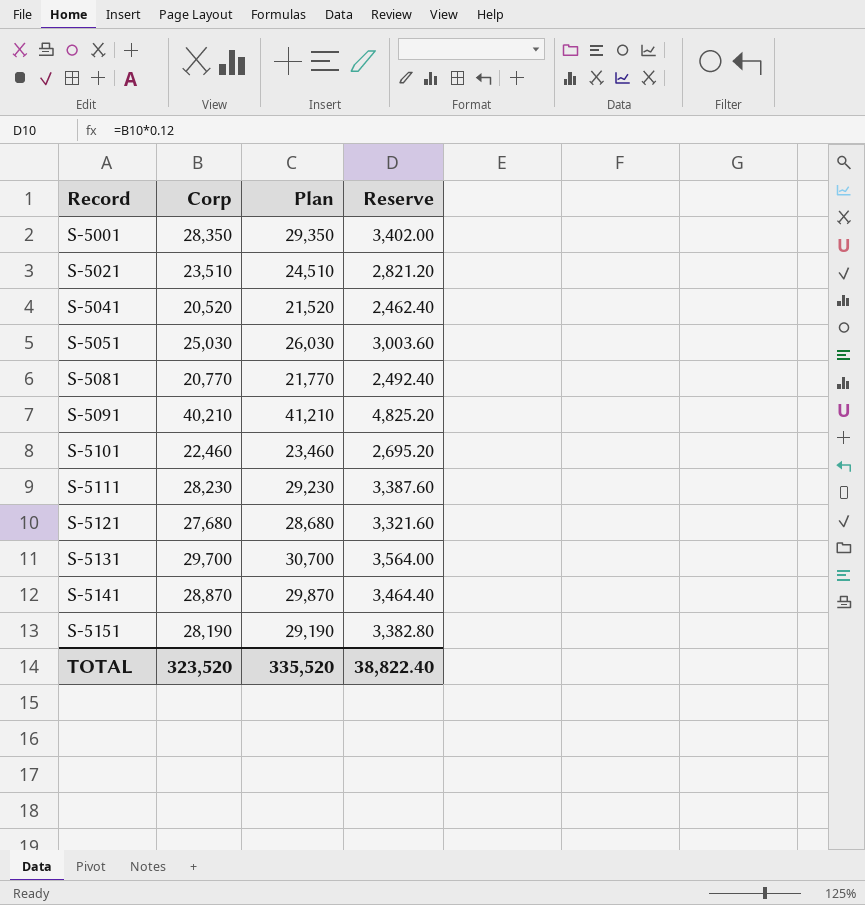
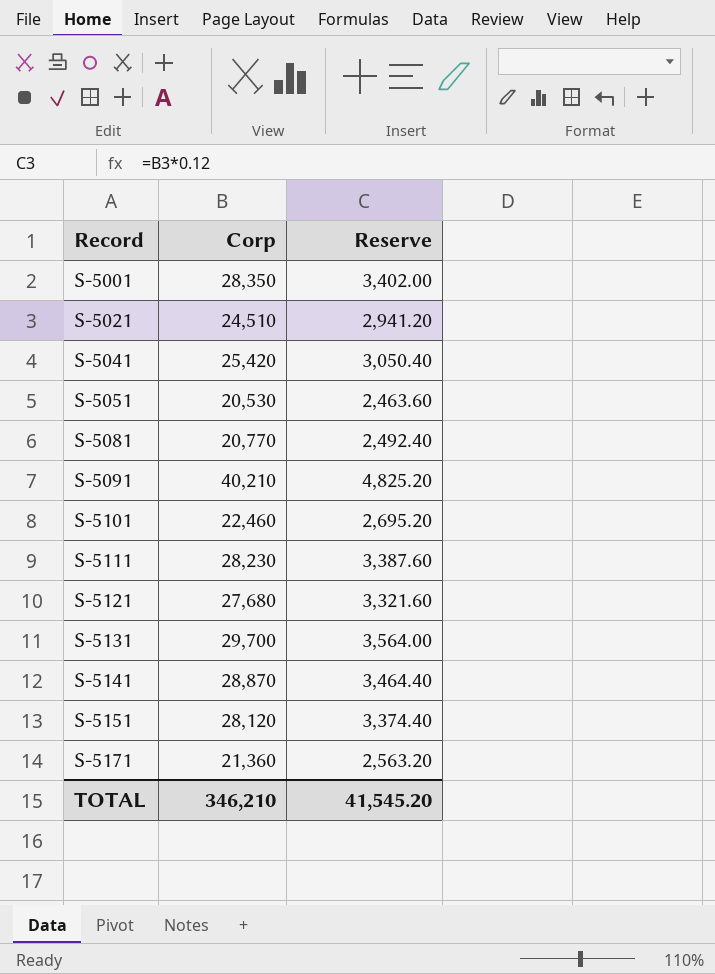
column Plan | formula: [Corp] + 1000 -> none
S-5021 | Corp: 23,510 -> 24,510
S-5021 | Reserve: 2,821.20 -> 2,941.20
S-5041 | Corp: 20,520 -> 25,420
S-5041 | Reserve: 2,462.40 -> 3,050.40
S-5051 | Corp: 25,030 -> 20,530
S-5051 | Reserve: 3,003.60 -> 2,463.60
S-5151 | Corp: 28,190 -> 28,120
S-5151 | Reserve: 3,382.80 -> 3,374.40
row S-5171: none -> 21,360 | 2,563.20
TOTAL | Corp: 323,520 -> 346,210
TOTAL | Reserve: 38,822.40 -> 41,545.20

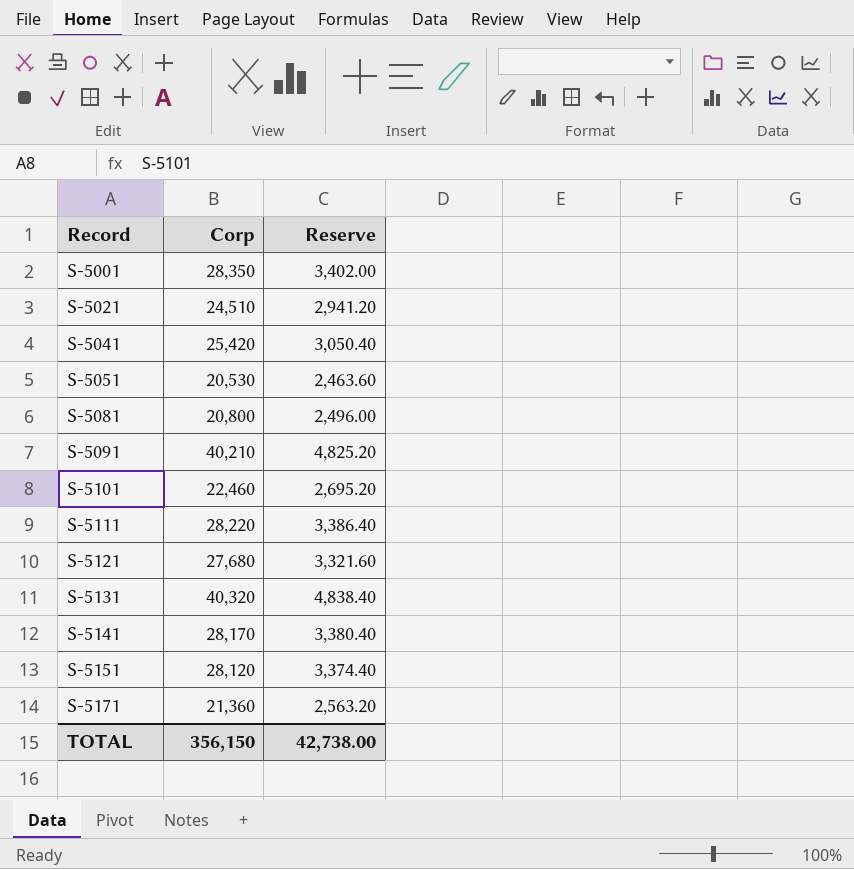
S-5081 | Corp: 20,770 -> 20,800
S-5081 | Reserve: 2,492.40 -> 2,496.00
S-5111 | Corp: 28,230 -> 28,220
S-5111 | Reserve: 3,387.60 -> 3,386.40
S-5131 | Corp: 29,700 -> 40,320
S-5131 | Reserve: 3,564.00 -> 4,838.40
S-5141 | Corp: 28,870 -> 28,170
S-5141 | Reserve: 3,464.40 -> 3,380.40
TOTAL | Corp: 346,210 -> 356,150
TOTAL | Reserve: 41,545.20 -> 42,738.00

